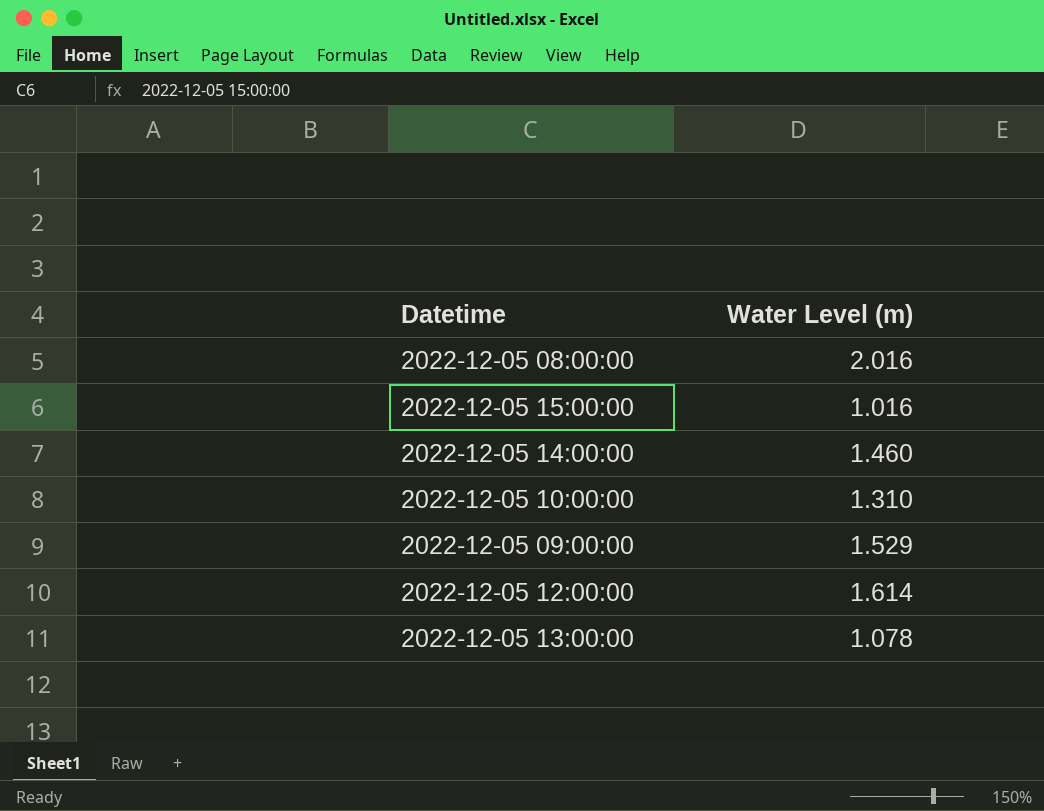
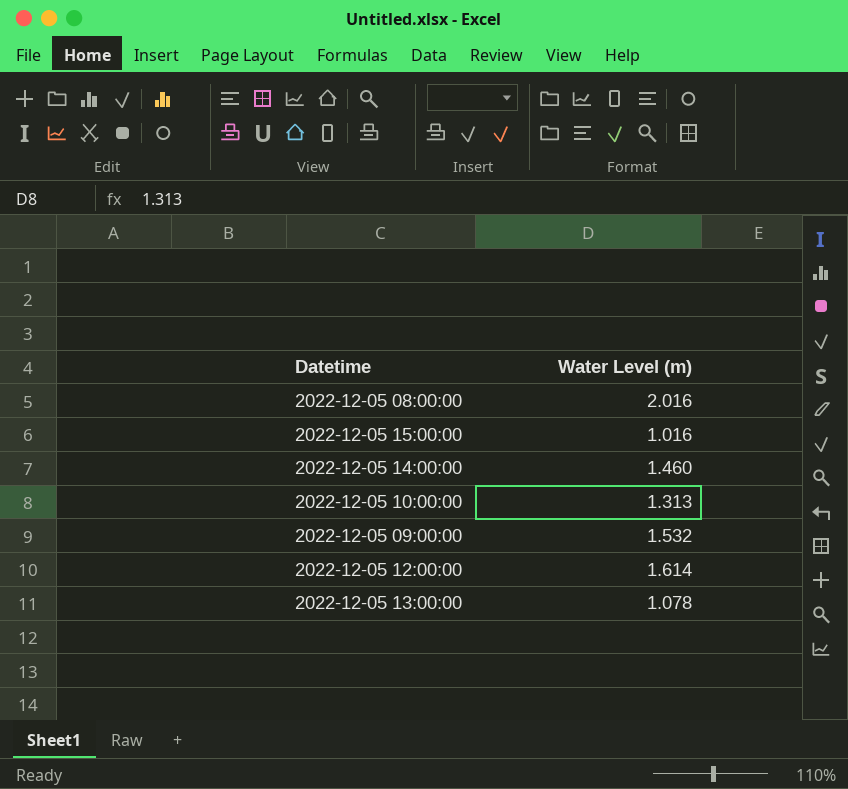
2022-12-05 10:00:00 | Water Level (m): 1.310 -> 1.313
2022-12-05 09:00:00 | Water Level (m): 1.529 -> 1.532

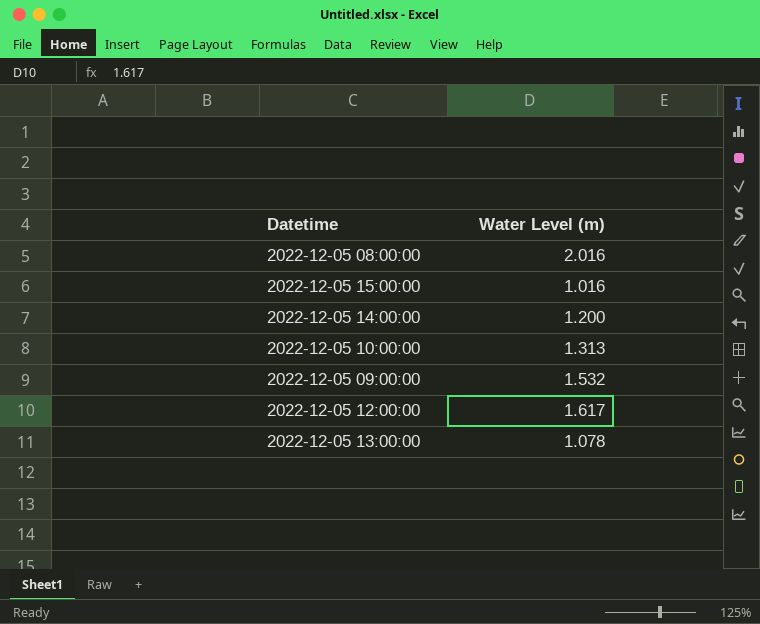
2022-12-05 14:00:00 | Water Level (m): 1.460 -> 1.200
2022-12-05 12:00:00 | Water Level (m): 1.614 -> 1.617

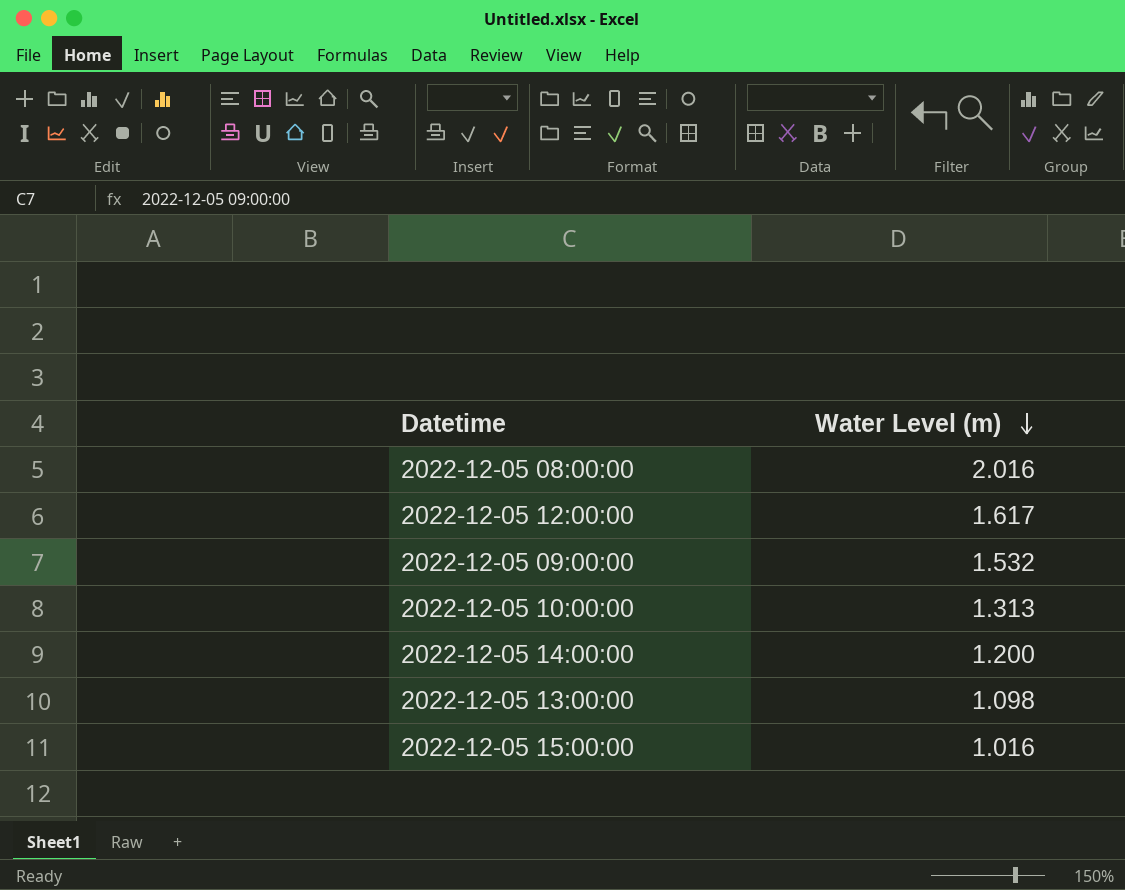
row order: none -> Water Level (m) descending
2022-12-05 13:00:00 | Water Level (m): 1.078 -> 1.098

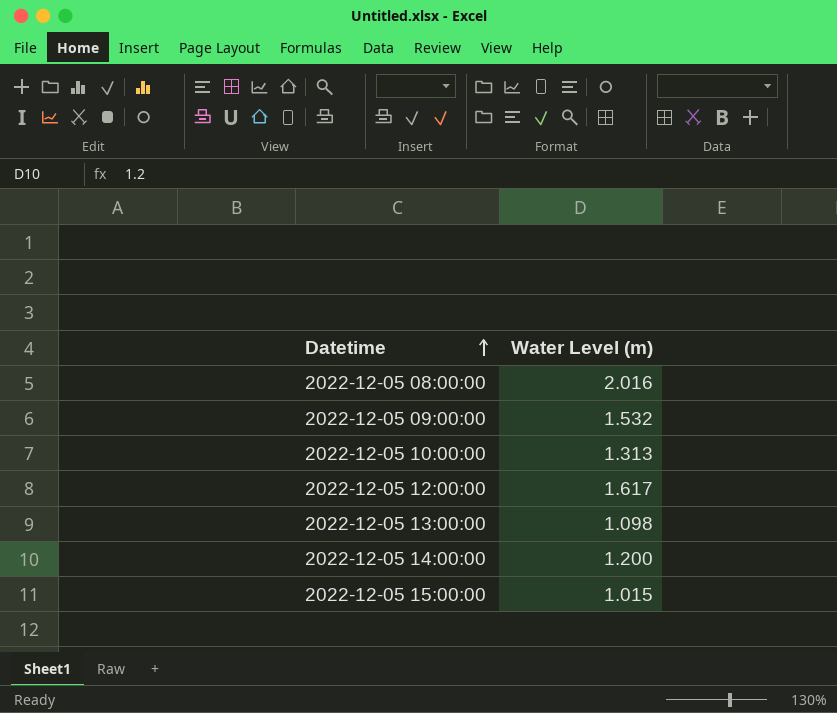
row order: Water Level (m) descending -> Datetime ascending
2022-12-05 15:00:00 | Water Level (m): 1.016 -> 1.015

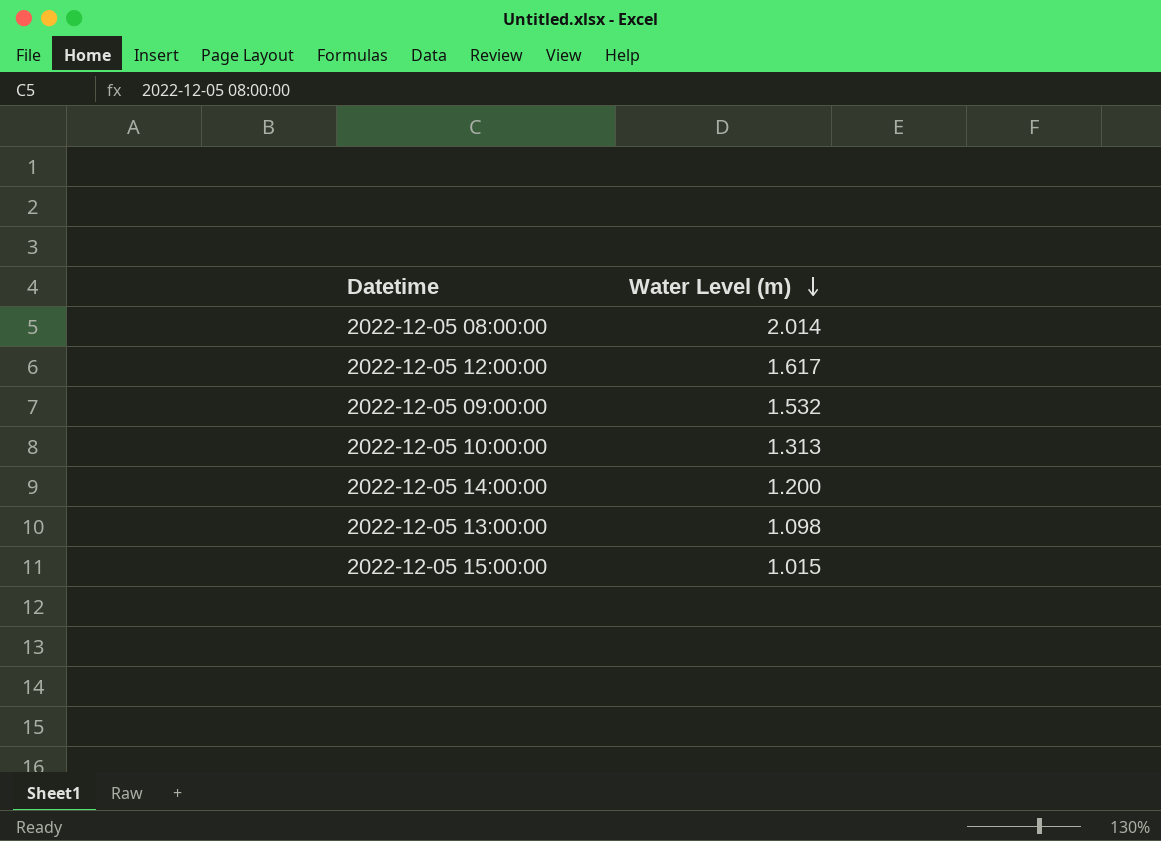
row order: Datetime ascending -> Water Level (m) descending
2022-12-05 08:00:00 | Water Level (m): 2.016 -> 2.014

